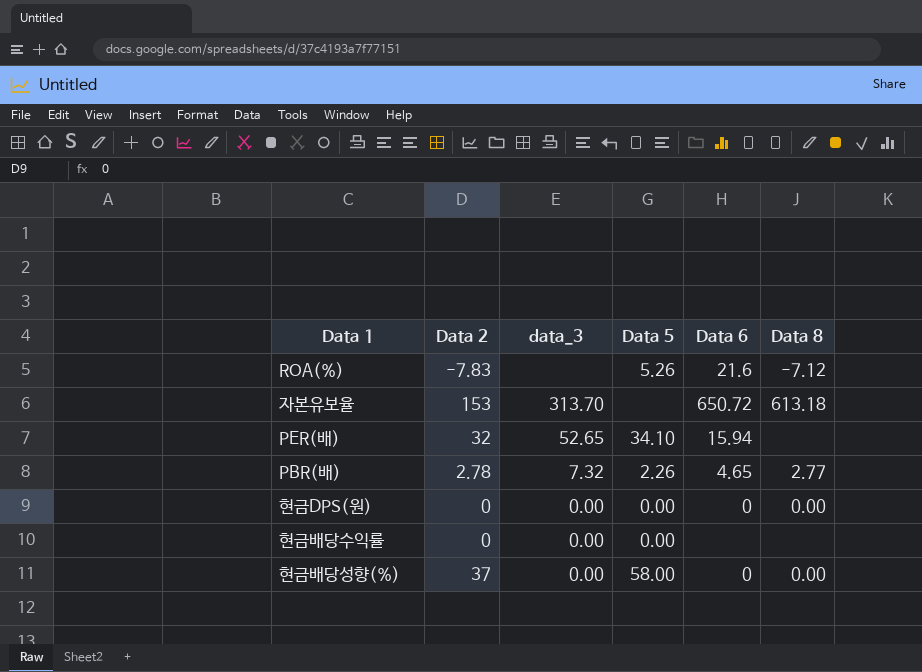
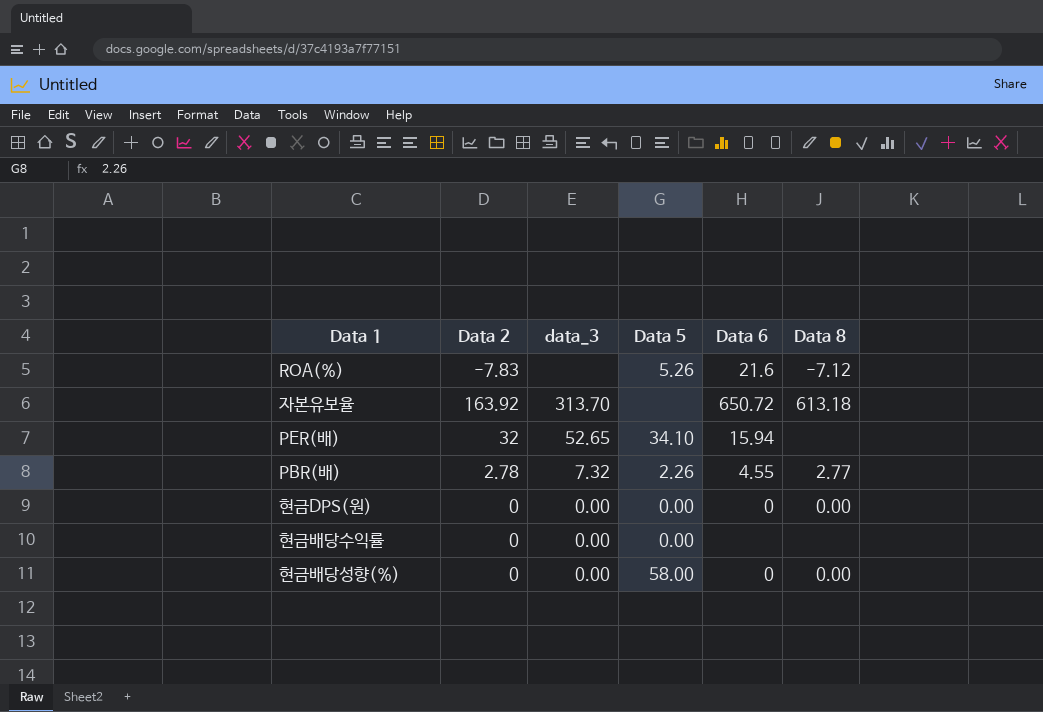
자본유보율 | Data 2: 153 -> 163.92
PBR(배) | Data 6: 4.65 -> 4.55
현금배당성향(%) | Data 2: 37 -> 0

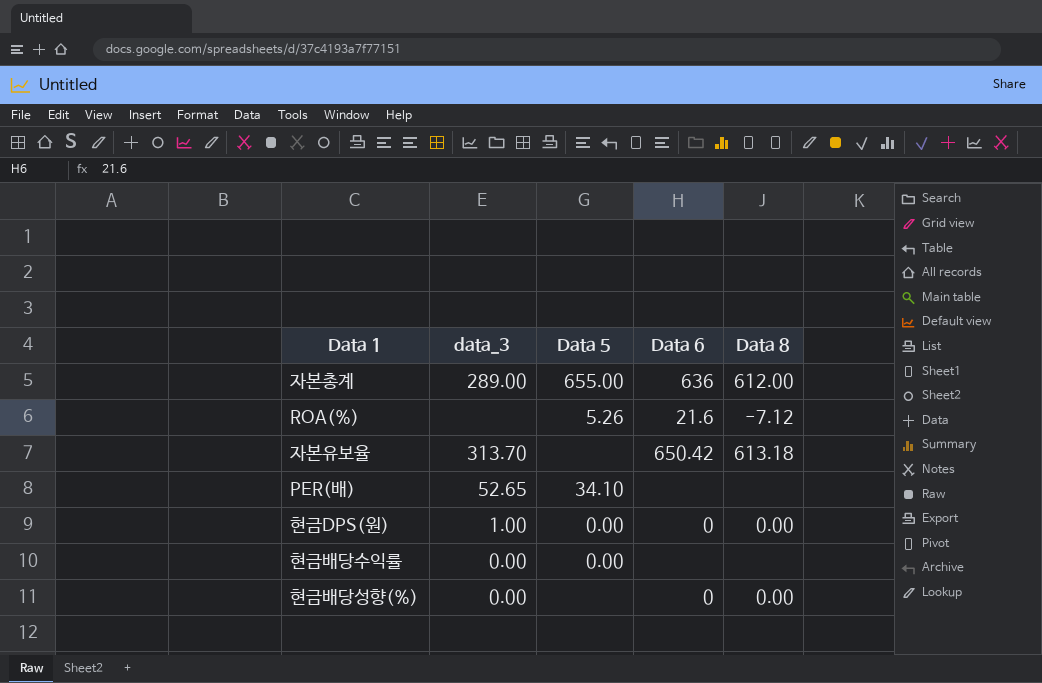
column Data 2 | position: 2 -> none
row PBR(배): 2.78 | 7.32 | 2.26 | 4.55 | 2.77 -> none
row 자본총계: none -> 289.00 | 655.00 | 636 | 612.00
자본유보율 | Data 6: 650.72 -> 650.42
PER(배) | Data 6: 15.94 -> none
현금DPS(원) | data_3: 0.00 -> 1.00
현금배당성향(%) | Data 5: 58.00 -> none

